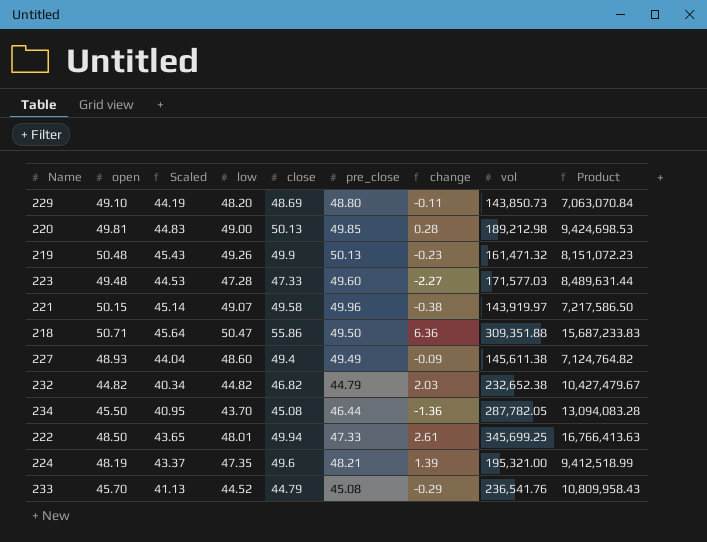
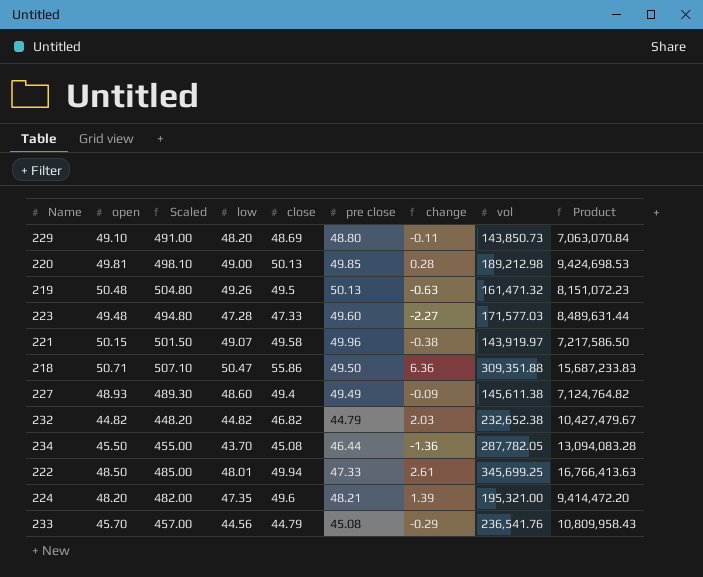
column Scaled | formula: [open] * 0.9 -> [open] * 10
column name: pre_close -> pre close
219 | close: 49.9 -> 49.5
219 | change: -0.23 -> -0.63
224 | open: 48.19 -> 48.20
224 | Product: 9,412,518.99 -> 9,414,472.20
233 | low: 44.52 -> 44.56

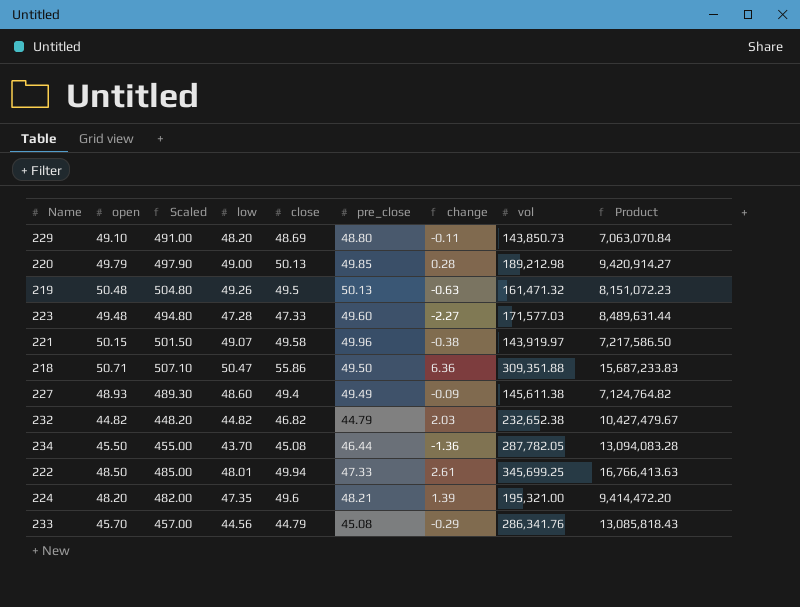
column name: pre close -> pre_close
220 | open: 49.81 -> 49.79
220 | Scaled: 498.10 -> 497.90
220 | Product: 9,424,698.53 -> 9,420,914.27
233 | vol: 236,541.76 -> 286,341.76
233 | Product: 10,809,958.43 -> 13,085,818.43

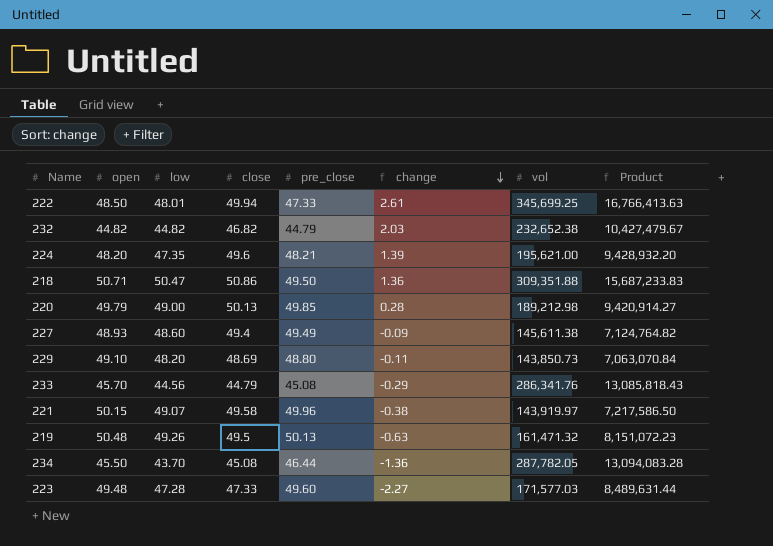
row order: none -> change descending
column Scaled | formula: [open] * 10 -> none
224 | vol: 195,321.00 -> 195,621.00
224 | Product: 9,414,472.20 -> 9,428,932.20
218 | close: 55.86 -> 50.86
218 | change: 6.36 -> 1.36

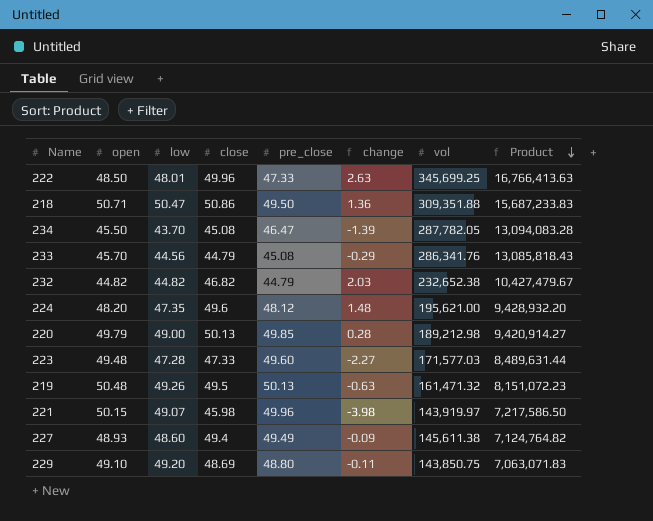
row order: change descending -> Product descending
222 | close: 49.94 -> 49.96
222 | change: 2.61 -> 2.63
234 | pre_close: 46.44 -> 46.47
234 | change: -1.36 -> -1.39
224 | pre_close: 48.21 -> 48.12
224 | change: 1.39 -> 1.48
221 | close: 49.58 -> 45.98
221 | change: -0.38 -> -3.98
229 | low: 48.20 -> 49.20
229 | vol: 143,850.73 -> 143,850.75
229 | Product: 7,063,070.84 -> 7,063,071.83

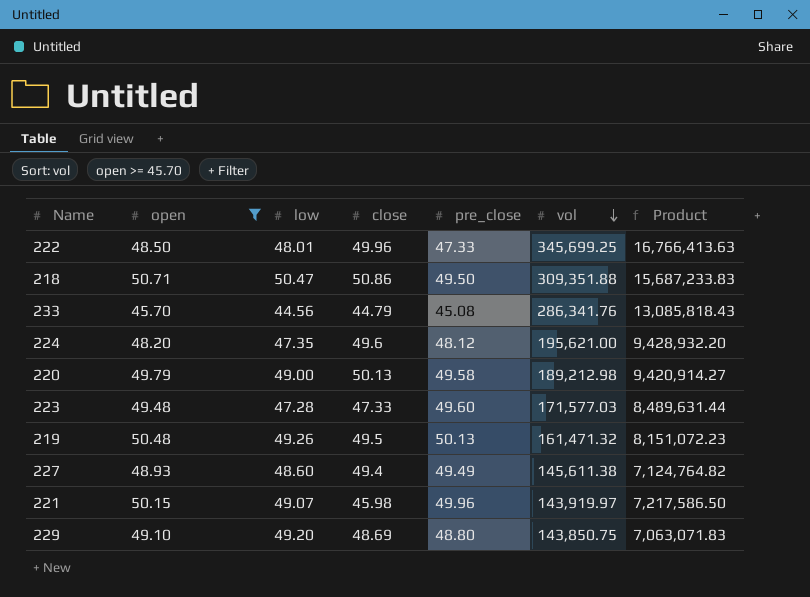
filter: none -> open >= 45.70
row order: Product descending -> vol descending
column change | formula: [close] - [pre_close] -> none
220 | pre_close: 49.85 -> 49.58

